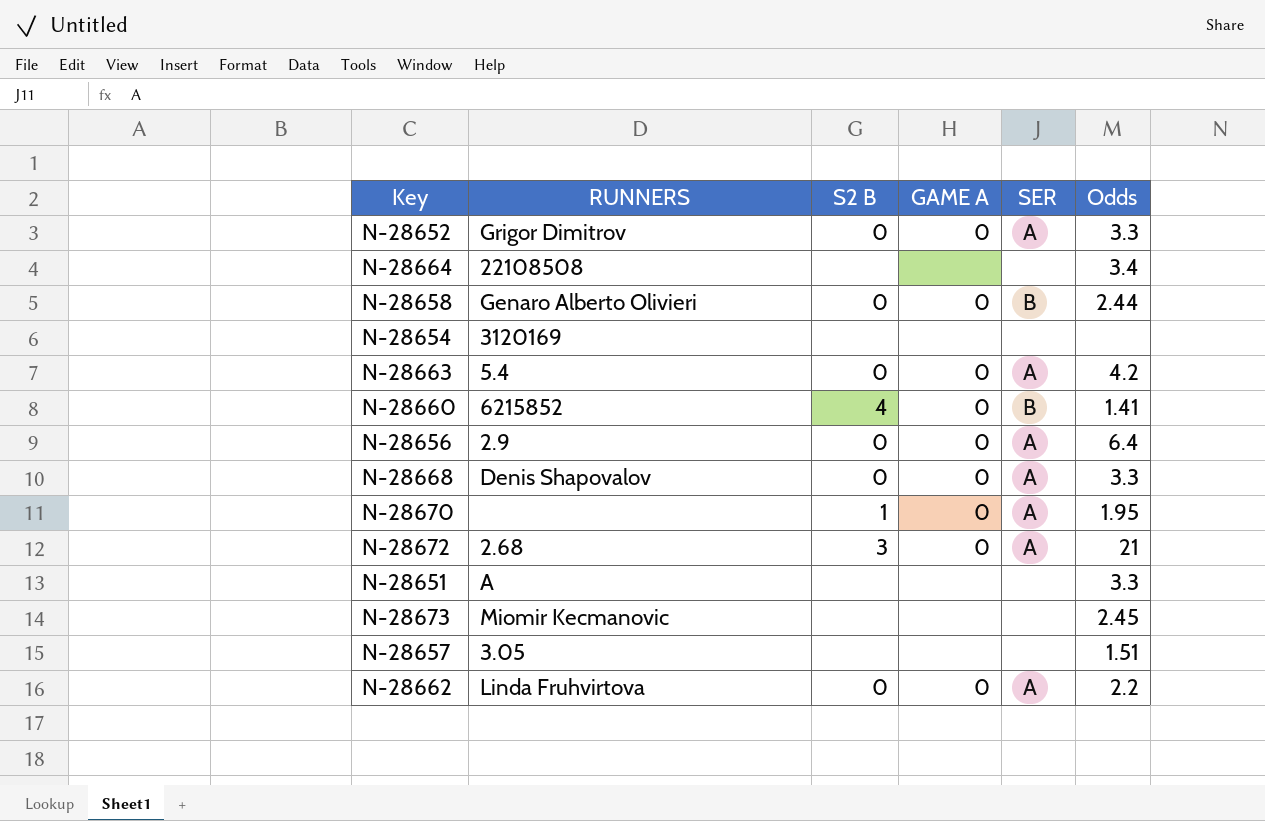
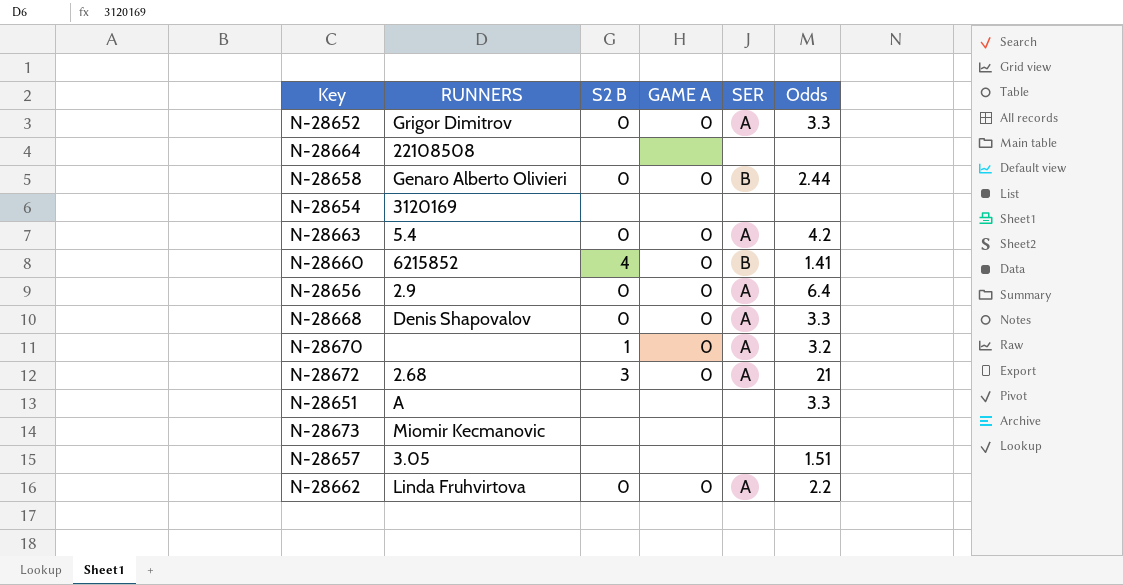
N-28664 | Odds: 3.4 -> none
N-28670 | Odds: 1.95 -> 3.2
N-28673 | Odds: 2.45 -> none

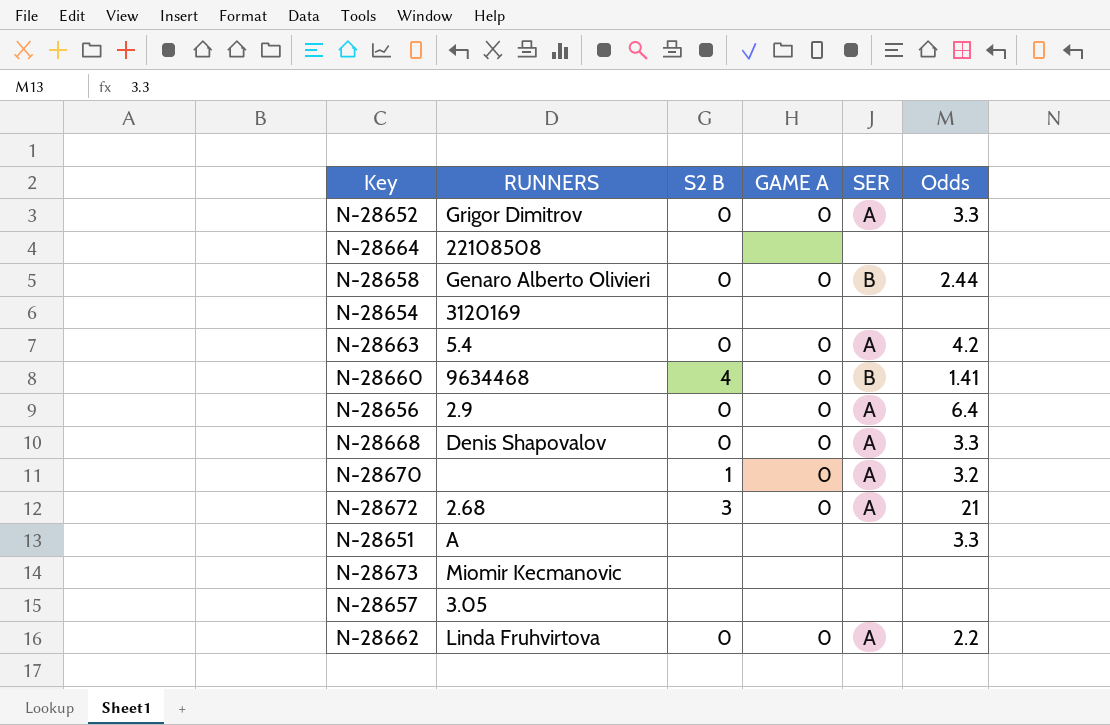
N-28660 | RUNNERS: 6215852 -> 9634468
N-28657 | Odds: 1.51 -> none

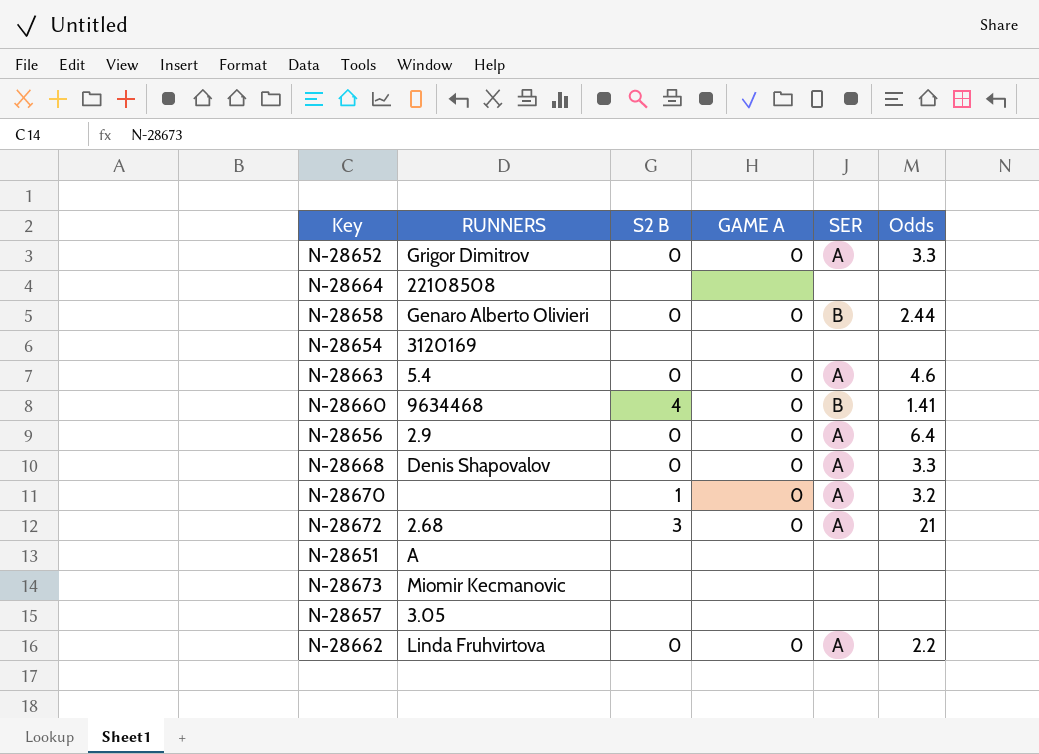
N-28663 | Odds: 4.2 -> 4.6
N-28651 | Odds: 3.3 -> none

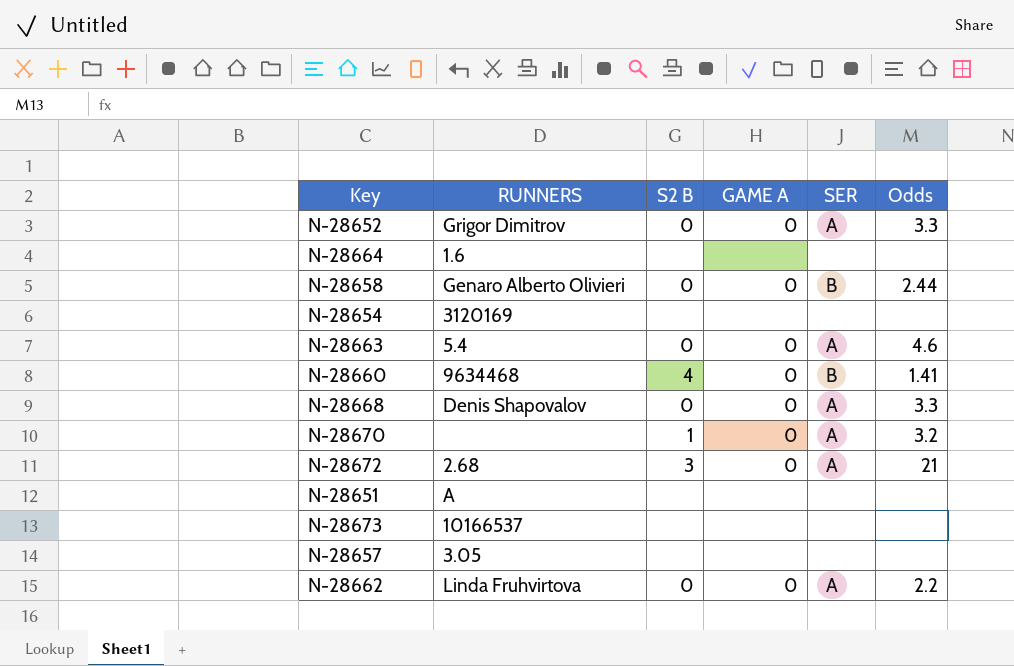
row N-28656: 2.9 | 0 | 0 | A | 6.4 -> none
N-28664 | RUNNERS: 22108508 -> 1.6
N-28673 | RUNNERS: Miomir Kecmanovic -> 10166537

